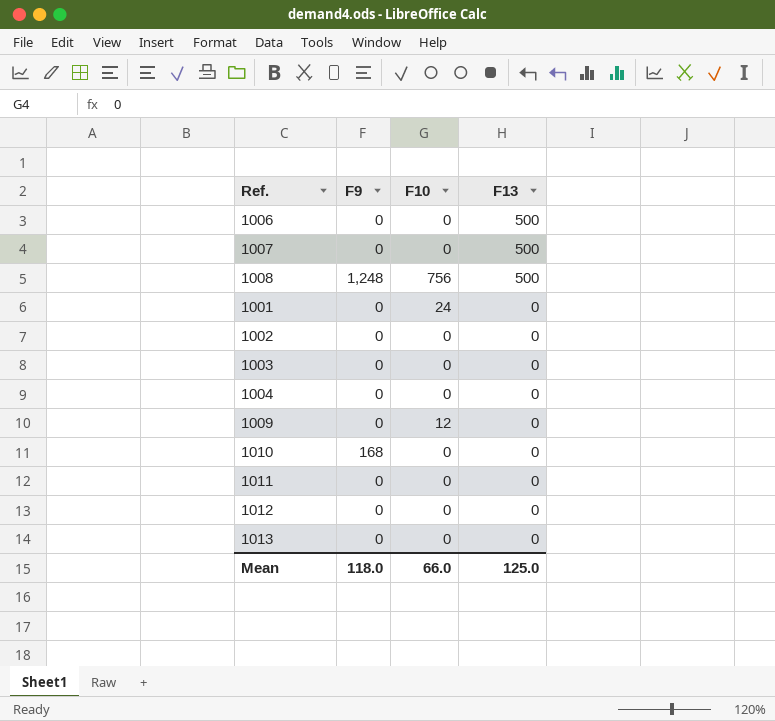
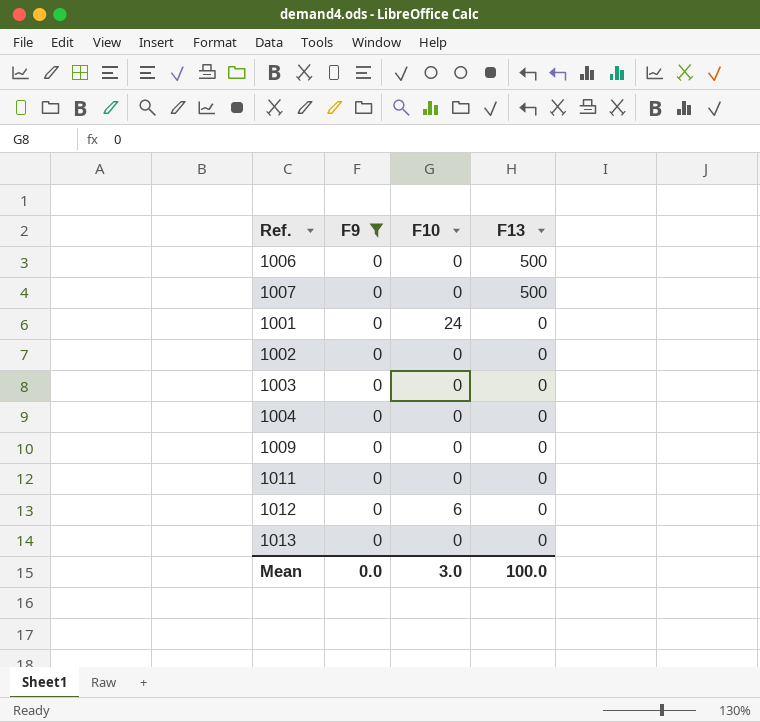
filter: none -> F9 = 0
1009 | F10: 12 -> 0
1012 | F10: 0 -> 6
Mean | F9: 118.0 -> 0.0
Mean | F10: 66.0 -> 3.0
Mean | F13: 125.0 -> 100.0

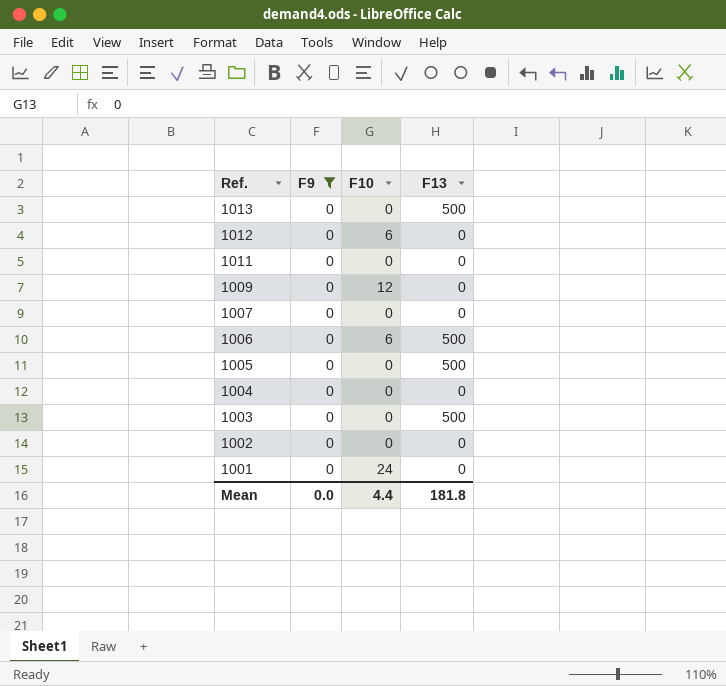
row order: F13 descending -> Ref. descending
1013 | F13: 0 -> 500
1009 | F10: 0 -> 12
1007 | F13: 500 -> 0
1006 | F10: 0 -> 6
row 1005: none -> 0 | 0 | 500
1003 | F13: 0 -> 500
Mean | F10: 3.0 -> 4.4
Mean | F13: 100.0 -> 181.8

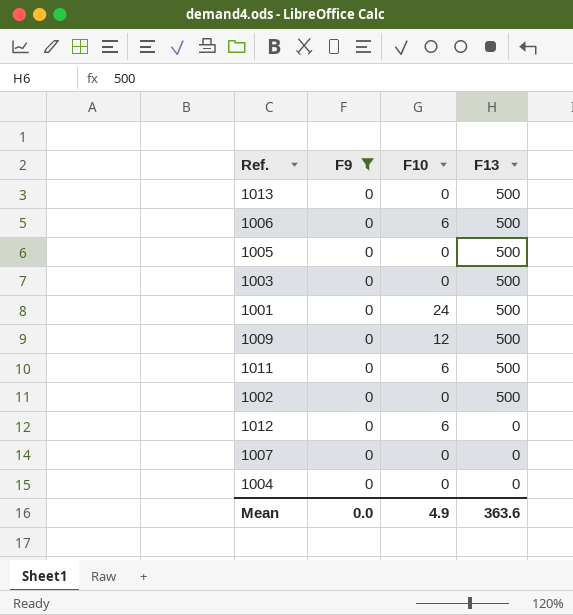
row order: Ref. descending -> F13 descending
1001 | F13: 0 -> 500
1009 | F13: 0 -> 500
1011 | F10: 0 -> 6
1011 | F13: 0 -> 500
1002 | F13: 0 -> 500
Mean | F10: 4.4 -> 4.9
Mean | F13: 181.8 -> 363.6

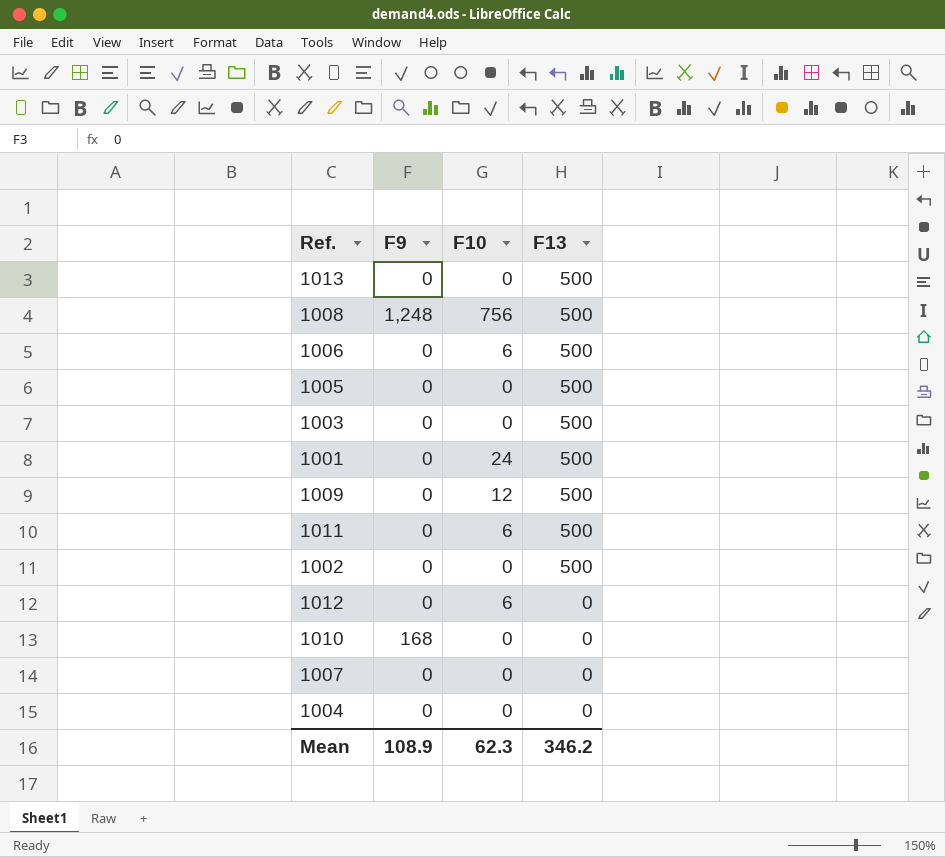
filter: F9 = 0 -> none
Mean | F9: 0.0 -> 108.9
Mean | F10: 4.9 -> 62.3
Mean | F13: 363.6 -> 346.2

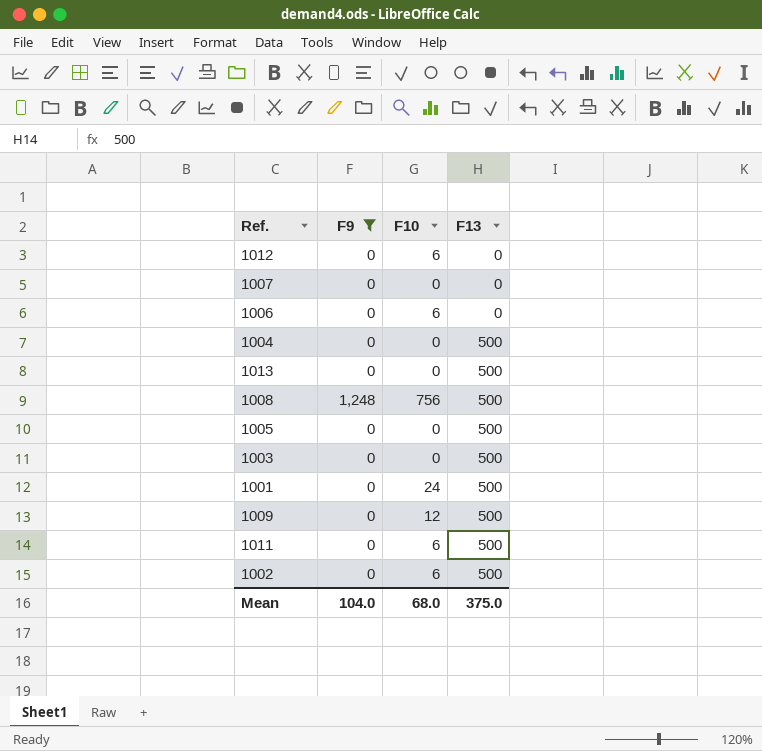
filter: none -> F9 != 168
row order: F13 descending -> F13 ascending
1006 | F13: 500 -> 0
1004 | F13: 0 -> 500
1002 | F10: 0 -> 6
Mean | F9: 108.9 -> 104.0
Mean | F10: 62.3 -> 68.0
Mean | F13: 346.2 -> 375.0

